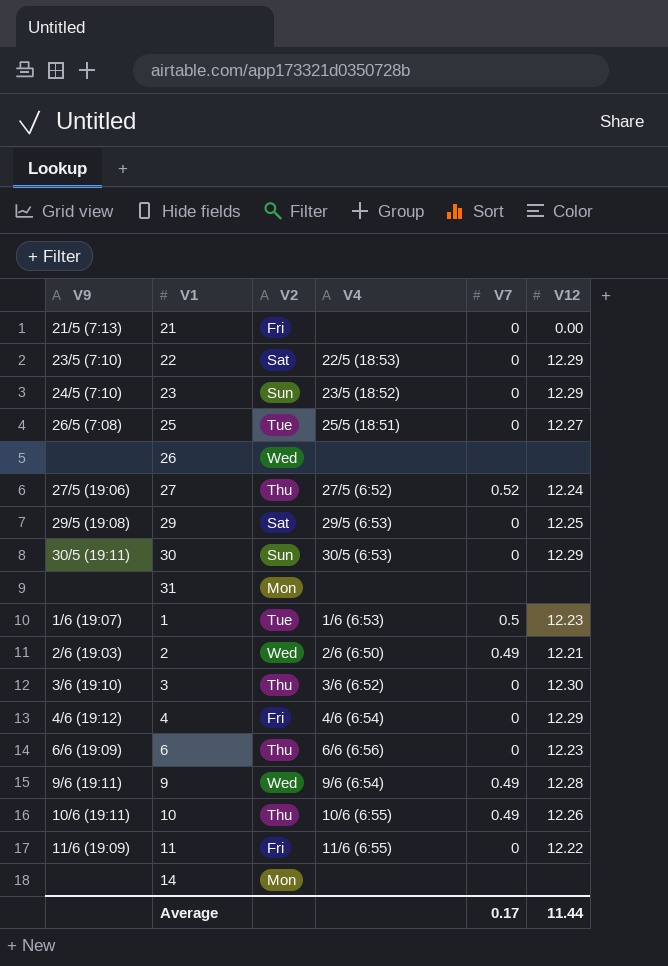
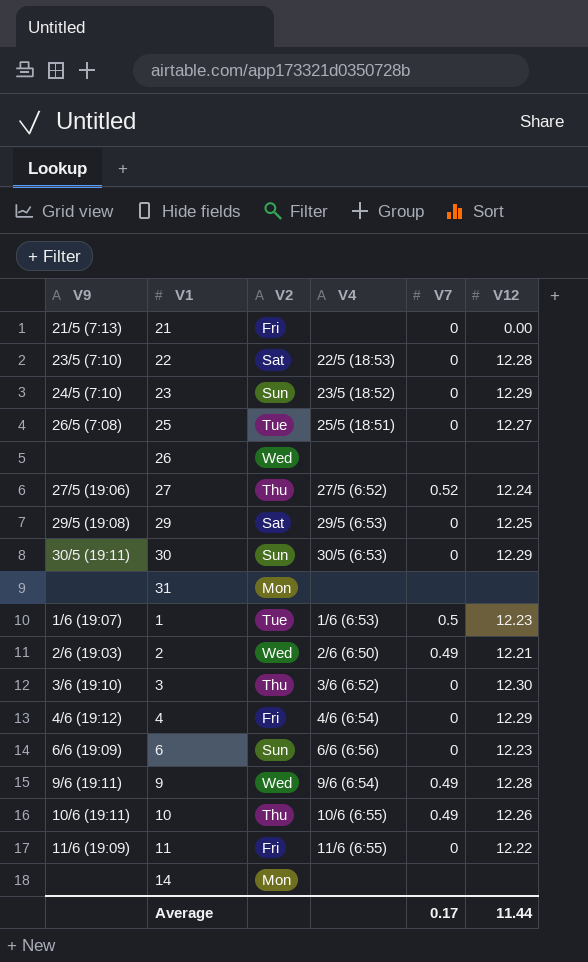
22 | V12: 12.29 -> 12.28
6 | V2: Thu -> Sun

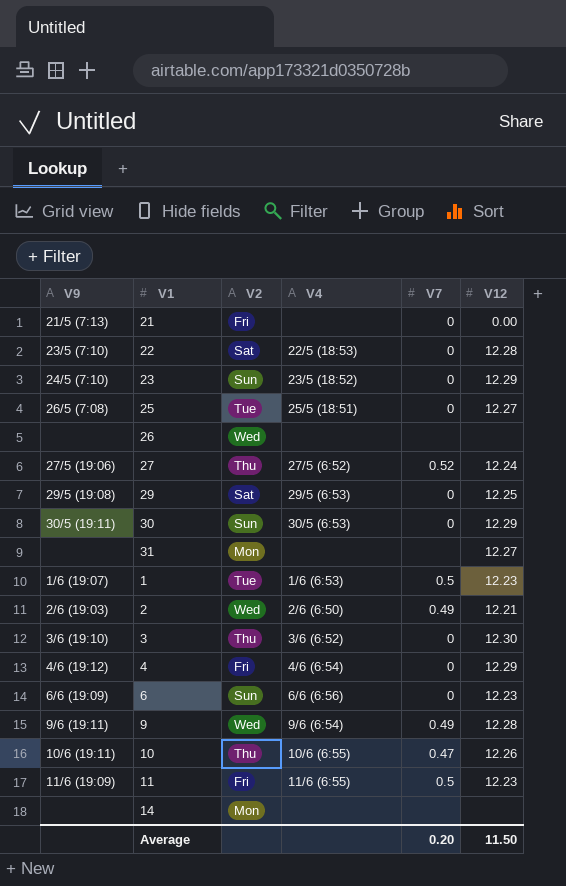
31 | V12: none -> 12.27
10 | V7: 0.49 -> 0.47
11 | V7: 0 -> 0.5
11 | V12: 12.22 -> 12.23
Average | V7: 0.17 -> 0.20
Average | V12: 11.44 -> 11.50

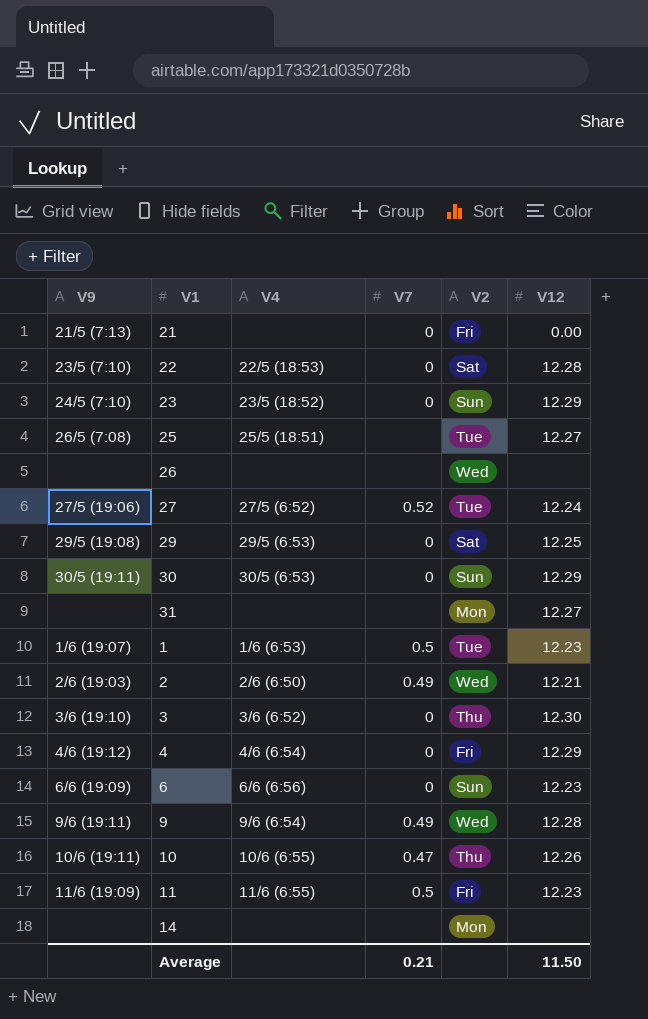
column V2 | position: 3 -> 5
25 | V7: 0 -> none
27 | V2: Thu -> Tue
Average | V7: 0.20 -> 0.21

